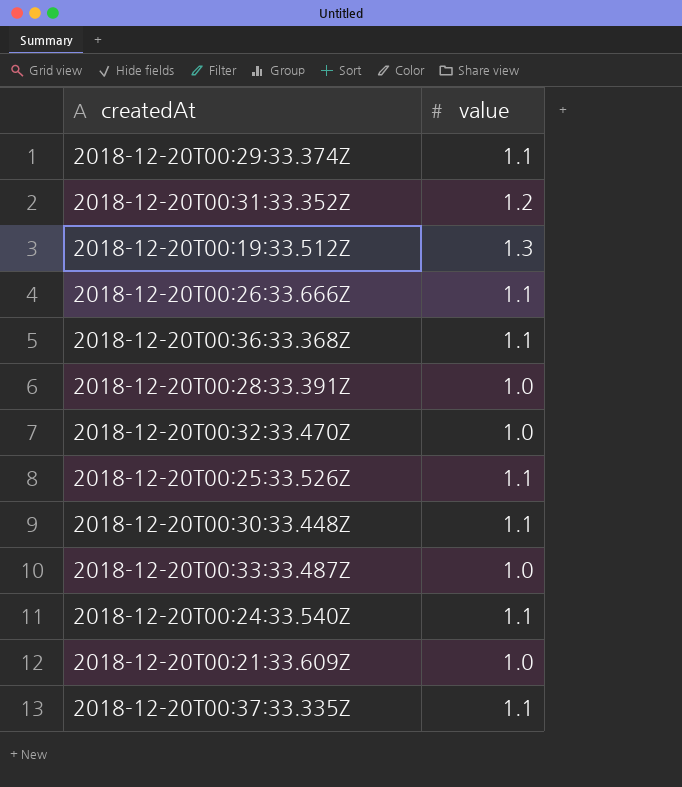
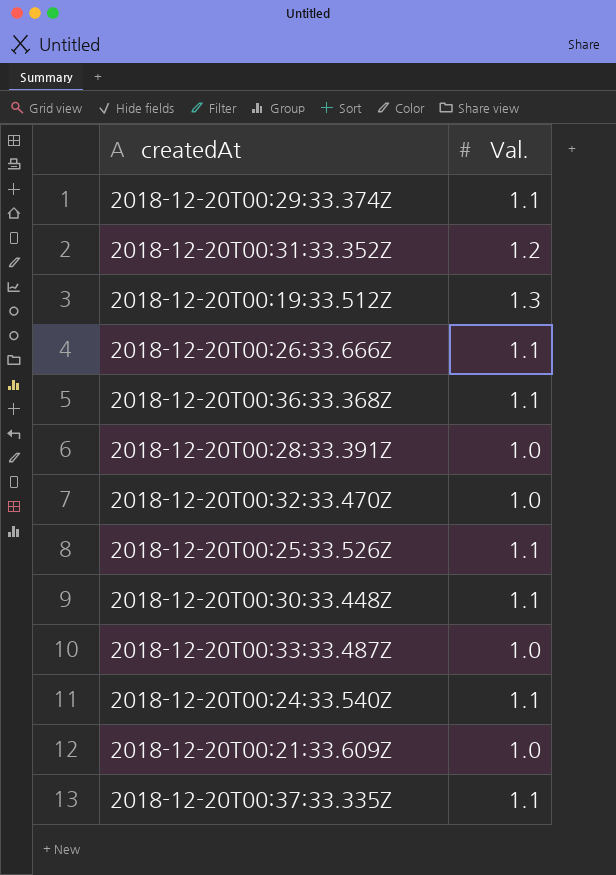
column name: value -> Val.

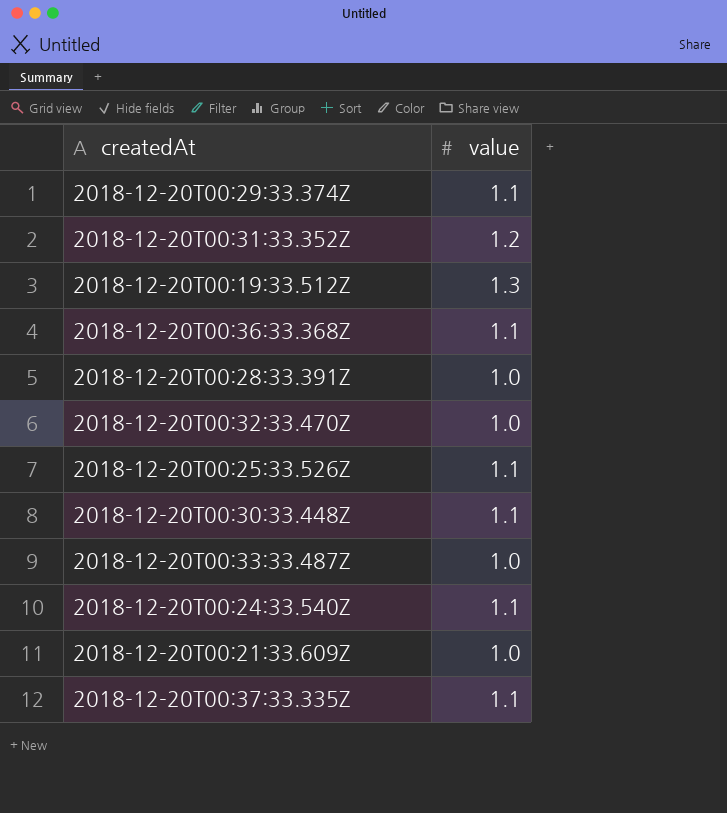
column name: Val. -> value
row 2018-12-20T00:26:33.666Z: 1.1 -> none

